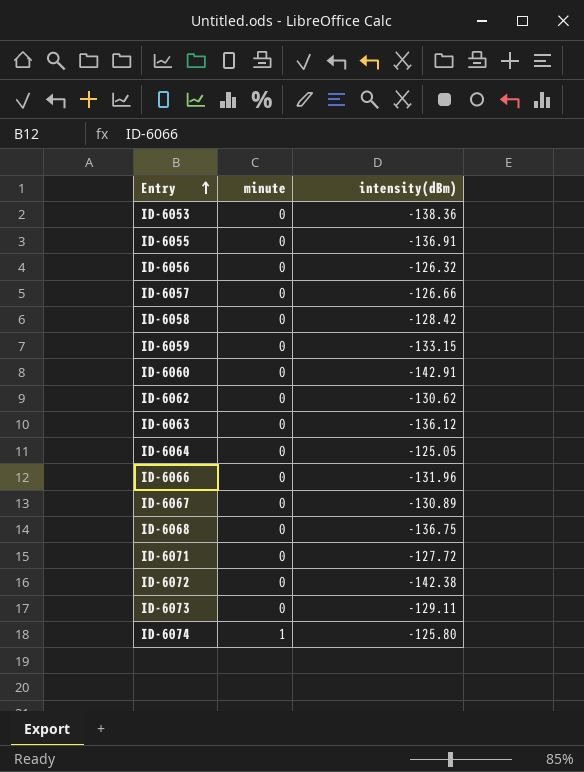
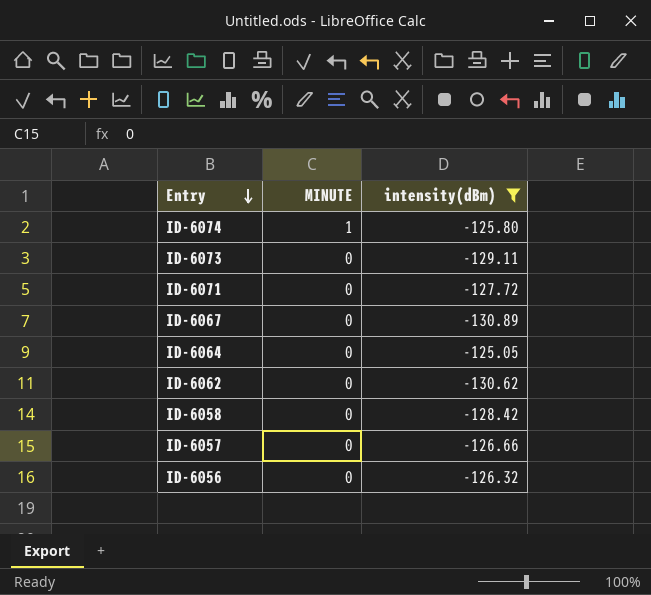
filter: none -> intensity(dBm) >= -130.89
row order: Entry ascending -> Entry descending
column name: minute -> MINUTE

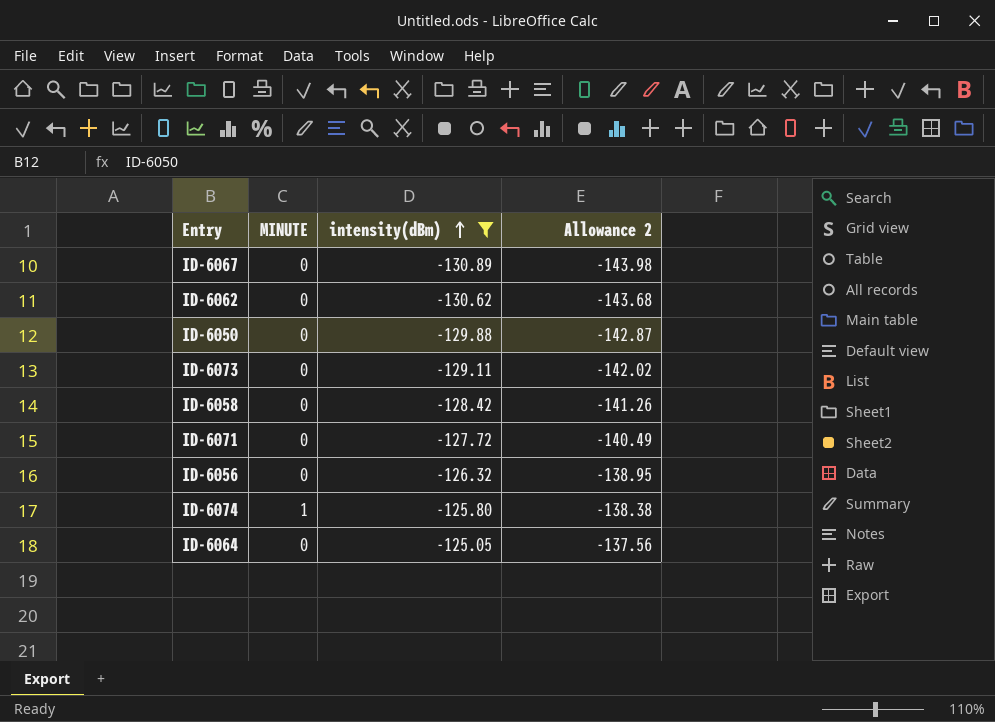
row order: Entry descending -> intensity(dBm) ascending
column Allowance 2 | formula: none -> [intensity(dBm)] * 1.1
row ID-6057: 0 | -126.66 -> none
row ID-6050: none -> 0 | -129.88 | -142.87

